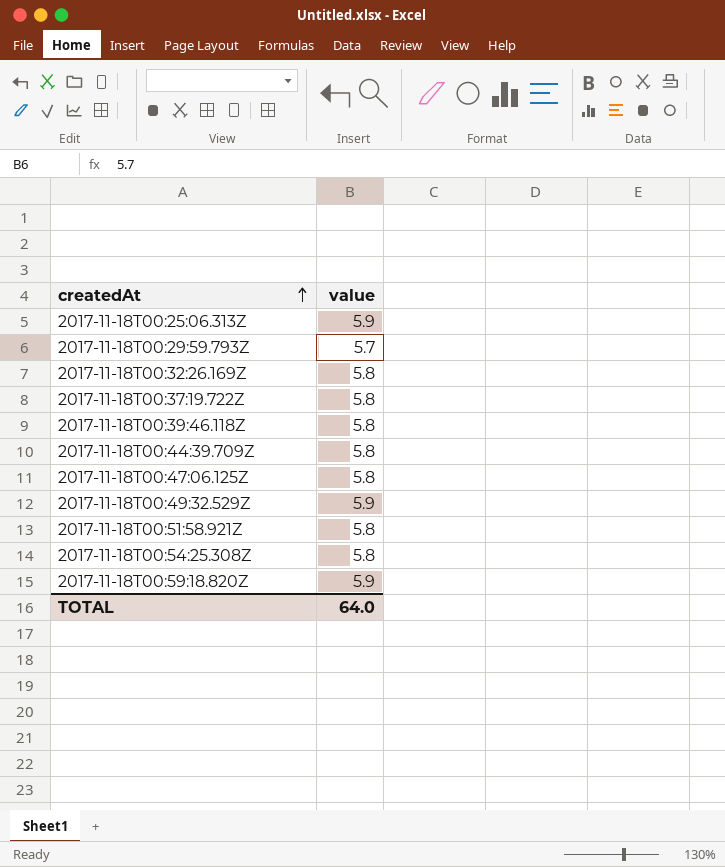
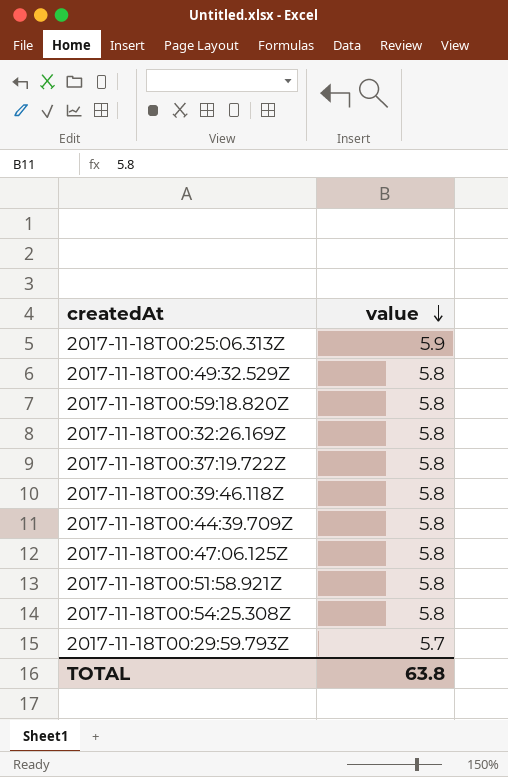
row order: createdAt ascending -> value descending
2017-11-18T00:49:32.529Z | value: 5.9 -> 5.8
2017-11-18T00:59:18.820Z | value: 5.9 -> 5.8
TOTAL | value: 64.0 -> 63.8

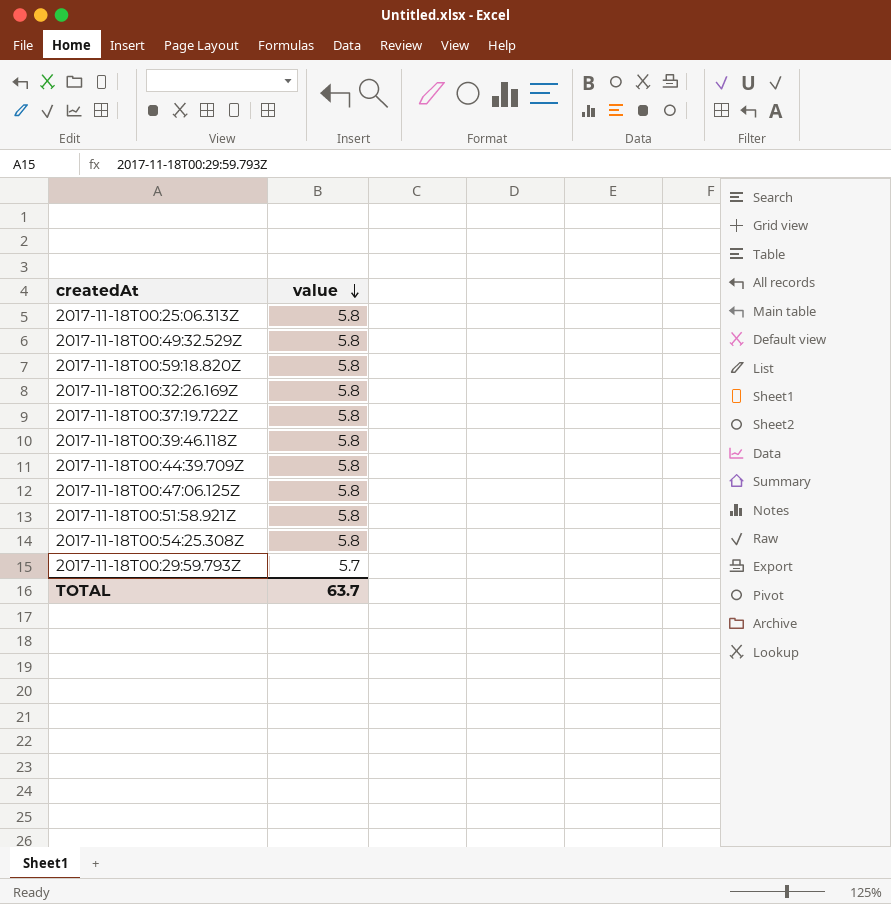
2017-11-18T00:25:06.313Z | value: 5.9 -> 5.8
TOTAL | value: 63.8 -> 63.7

